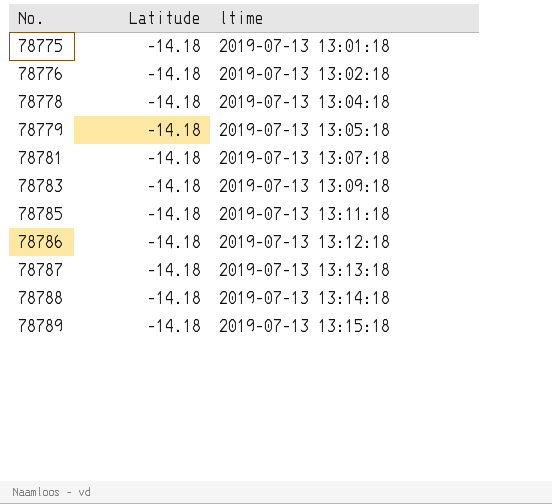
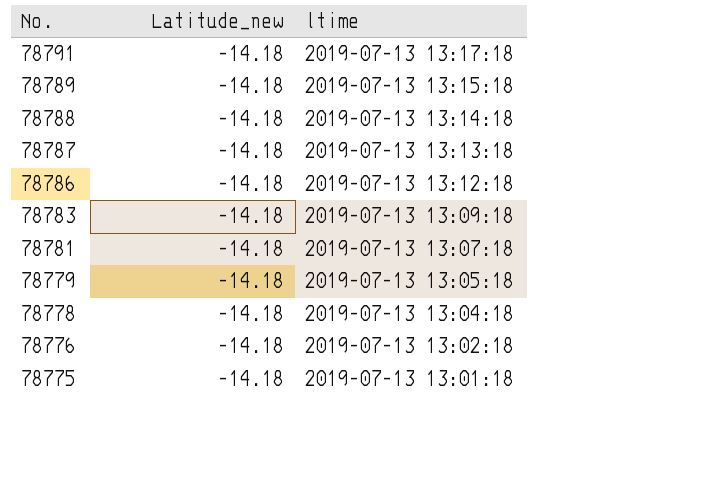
row order: No. ascending -> No. descending
column name: Latitude -> Latitude_new
row 78785: -14.18 | 2019-07-13 13:11:18 -> none
row 78791: none -> -14.18 | 2019-07-13 13:17:18

